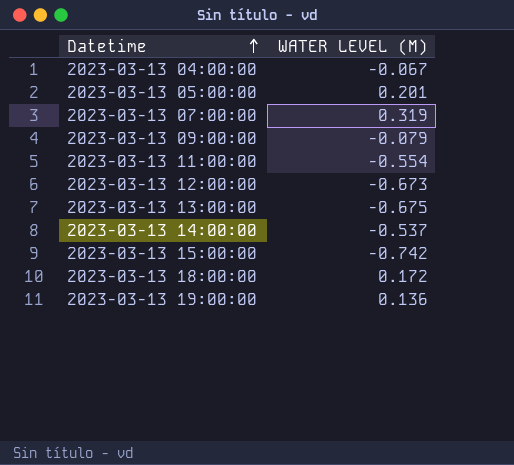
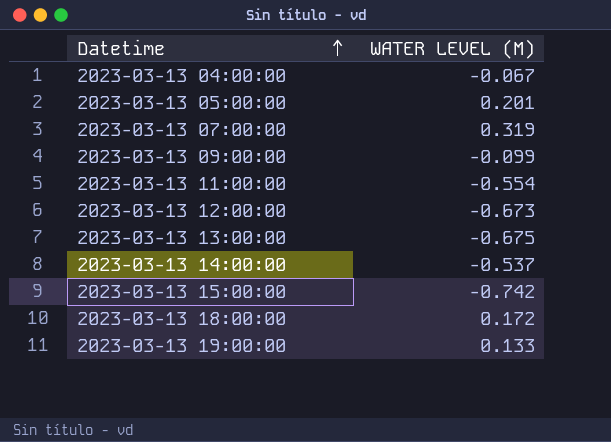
2023-03-13 09:00:00 | WATER LEVEL (M): -0.079 -> -0.099
2023-03-13 19:00:00 | WATER LEVEL (M): 0.136 -> 0.133

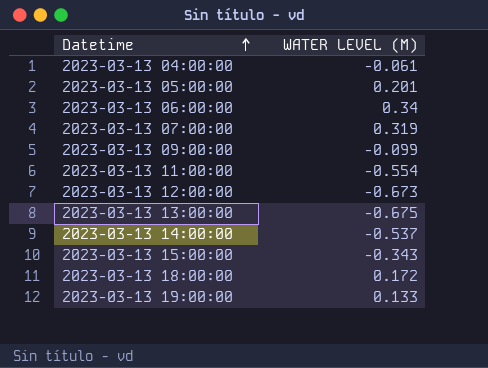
2023-03-13 04:00:00 | WATER LEVEL (M): -0.067 -> -0.061
row 2023-03-13 06:00:00: none -> 0.34
2023-03-13 15:00:00 | WATER LEVEL (M): -0.742 -> -0.343

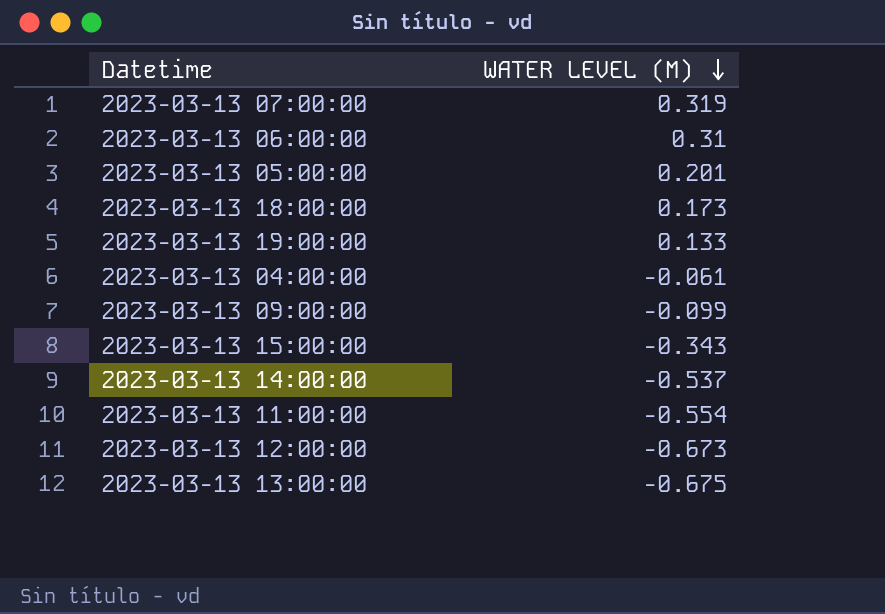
row order: Datetime ascending -> WATER LEVEL (M) descending
2023-03-13 06:00:00 | WATER LEVEL (M): 0.34 -> 0.31
2023-03-13 18:00:00 | WATER LEVEL (M): 0.172 -> 0.173

